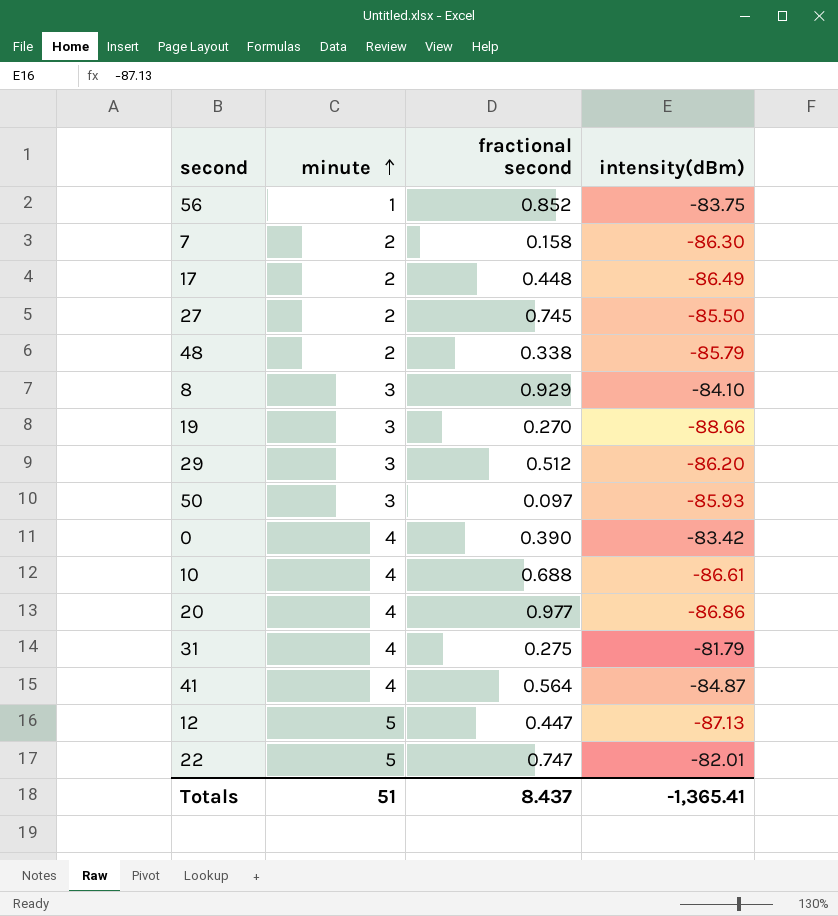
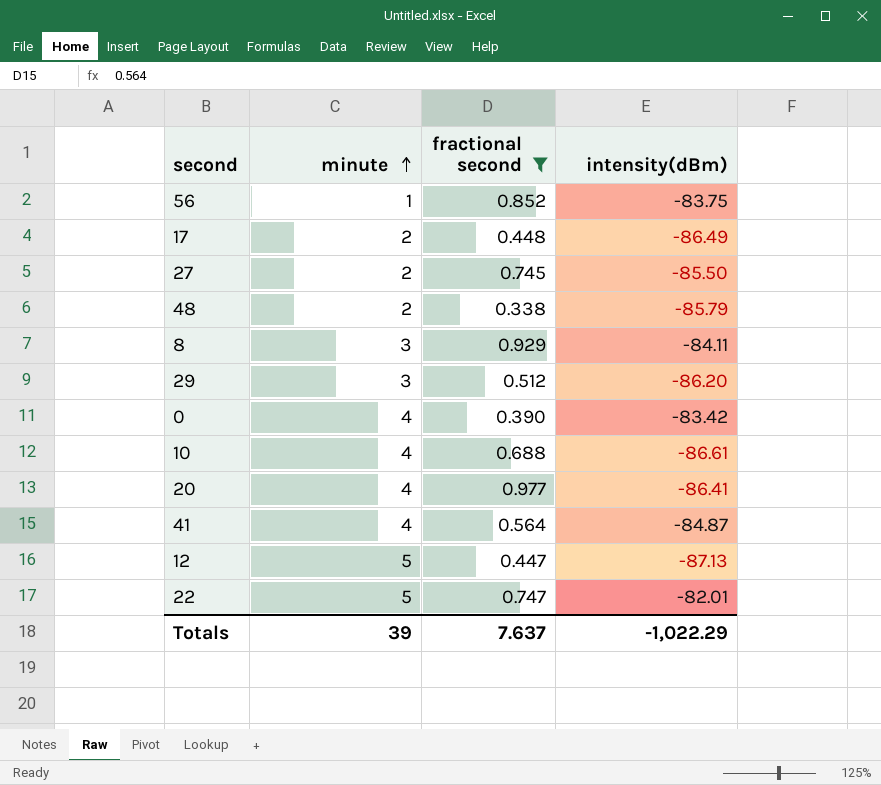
filter: none -> fractional second >= 0.338
8 | intensity(dBm): -84.10 -> -84.11
20 | intensity(dBm): -86.86 -> -86.41
Totals | minute: 51 -> 39
Totals | fractional second: 8.437 -> 7.637
Totals | intensity(dBm): -1,365.41 -> -1,022.29

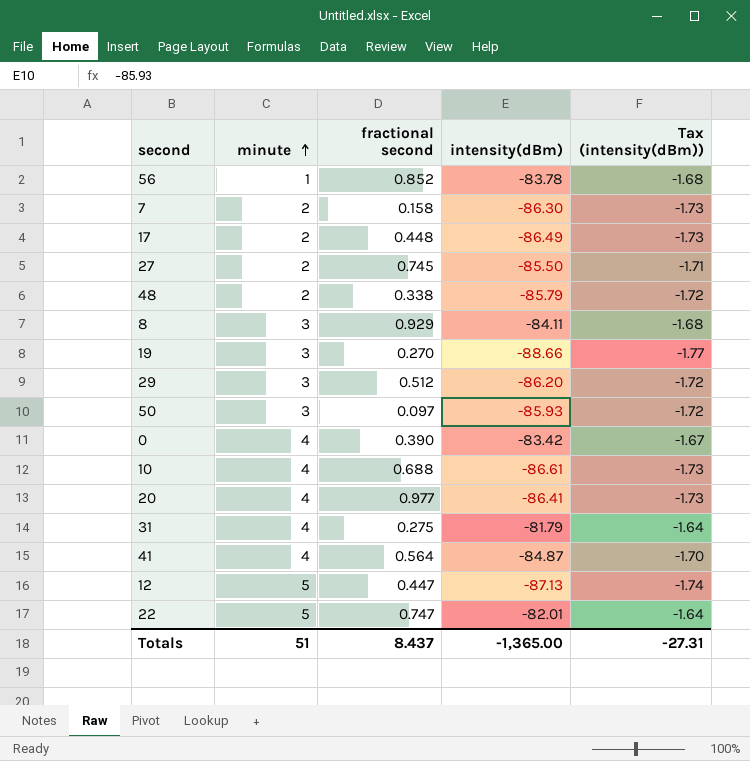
filter: fractional second >= 0.338 -> none
column Tax (intensity(dBm)) | formula: none -> [intensity(dBm)] * 0.02
56 | intensity(dBm): -83.75 -> -83.78
Totals | minute: 39 -> 51
Totals | fractional second: 7.637 -> 8.437
Totals | intensity(dBm): -1,022.29 -> -1,365.00

